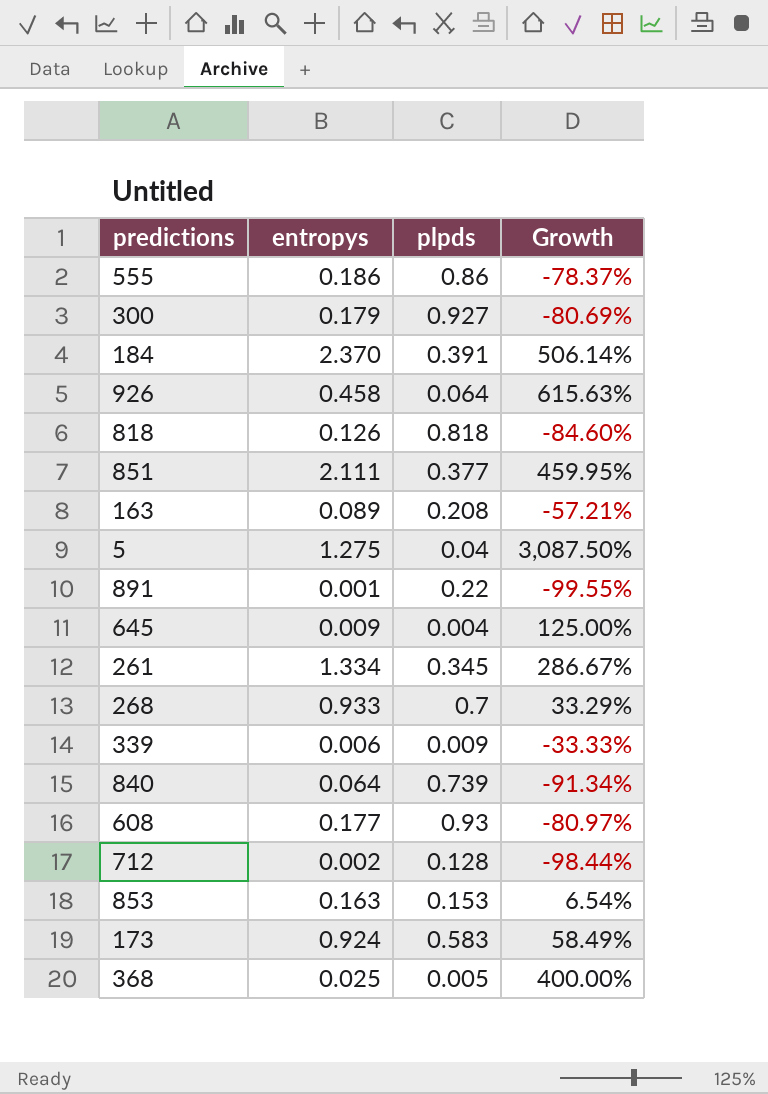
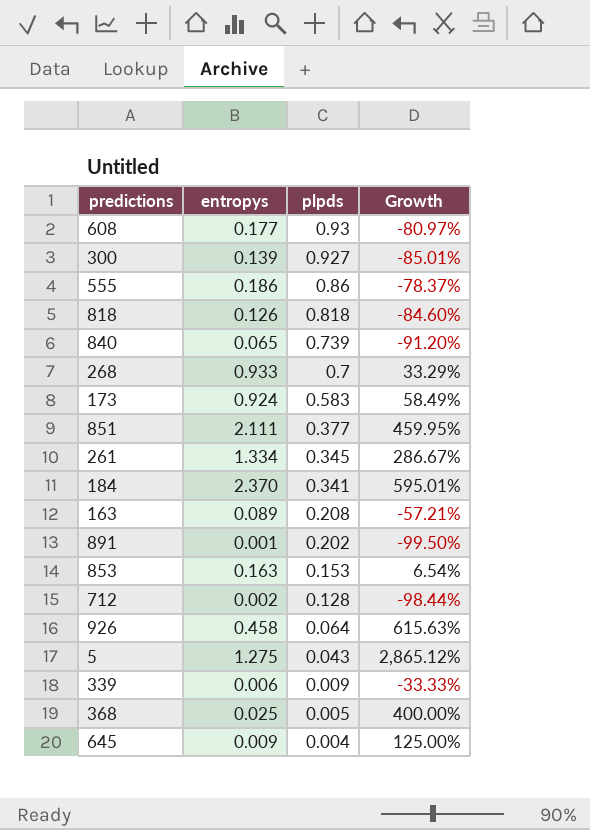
row order: none -> plpds descending
300 | entropys: 0.179 -> 0.139
300 | Growth: -80.69% -> -85.01%
840 | entropys: 0.064 -> 0.065
840 | Growth: -91.34% -> -91.20%
184 | plpds: 0.391 -> 0.341
184 | Growth: 506.14% -> 595.01%
891 | plpds: 0.22 -> 0.202
891 | Growth: -99.55% -> -99.50%
5 | plpds: 0.04 -> 0.043
5 | Growth: 3,087.50% -> 2,865.12%

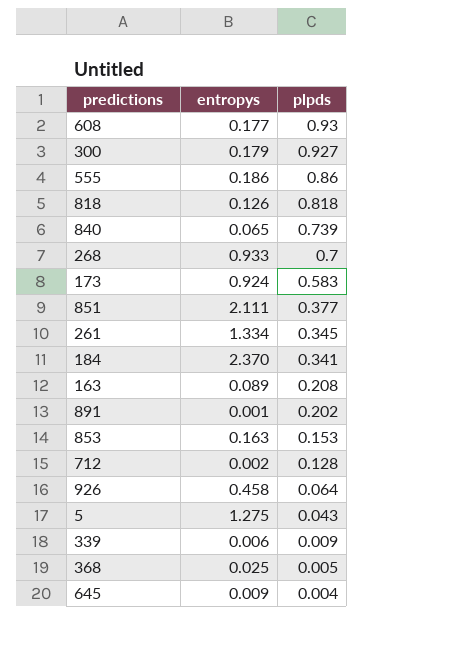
column Growth | formula: ([entropys] - [plpds]) / [plpds] -> none
300 | entropys: 0.139 -> 0.179

